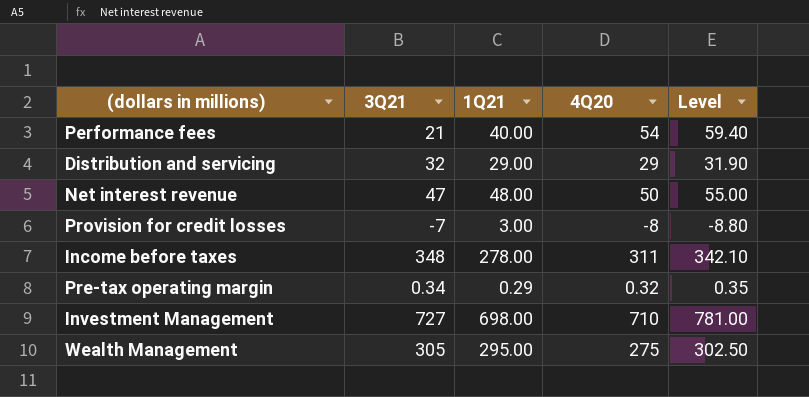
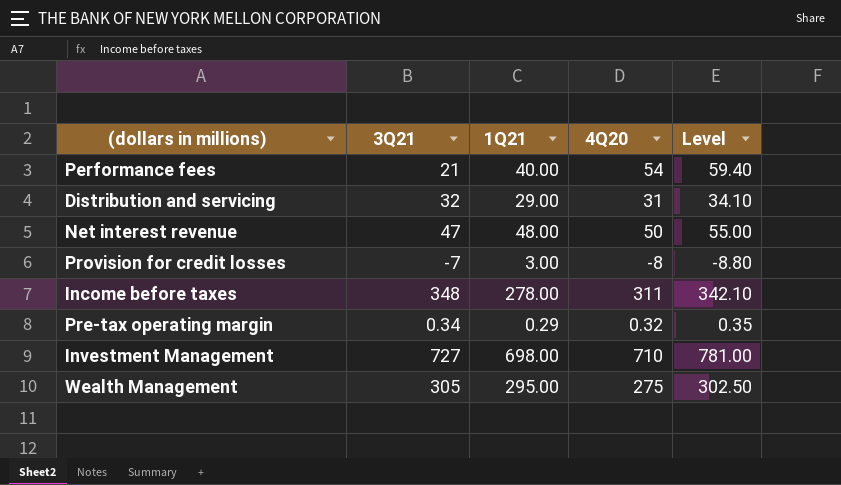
Distribution and servicing | 4Q20: 29 -> 31
Distribution and servicing | Level: 31.90 -> 34.10

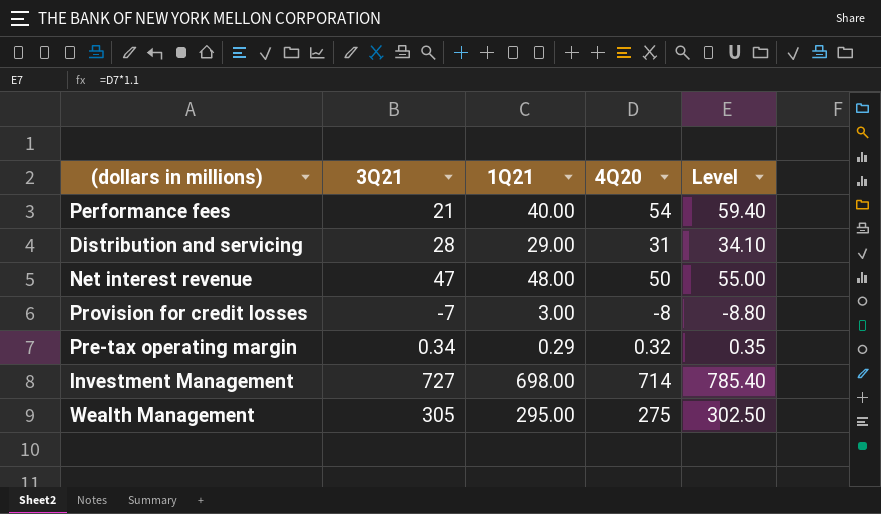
row Income before taxes: 348 | 278.00 | 311 | 342.10 -> none
Distribution and servicing | 3Q21: 32 -> 28
Investment Management | 4Q20: 710 -> 714
Investment Management | Level: 781.00 -> 785.40

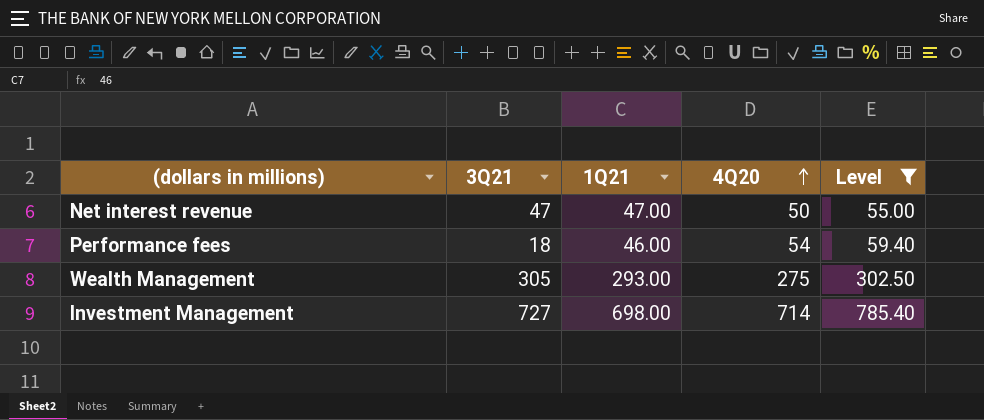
filter: none -> Level >= 55.00
row order: none -> 4Q20 ascending
Net interest revenue | 1Q21: 48.00 -> 47.00
Performance fees | 3Q21: 21 -> 18
Performance fees | 1Q21: 40.00 -> 46.00
Wealth Management | 1Q21: 295.00 -> 293.00

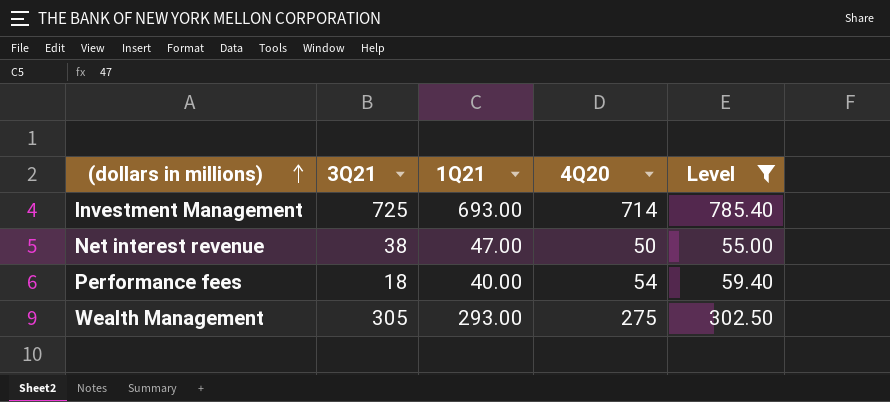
row order: 4Q20 ascending -> (dollars in millions) ascending
Investment Management | 3Q21: 727 -> 725
Investment Management | 1Q21: 698.00 -> 693.00
Net interest revenue | 3Q21: 47 -> 38
Performance fees | 1Q21: 46.00 -> 40.00

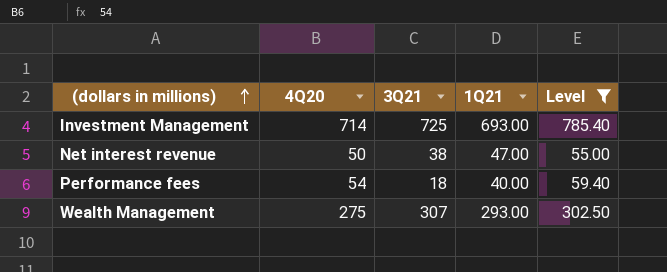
column 4Q20 | position: 4 -> 2
Wealth Management | 3Q21: 305 -> 307

